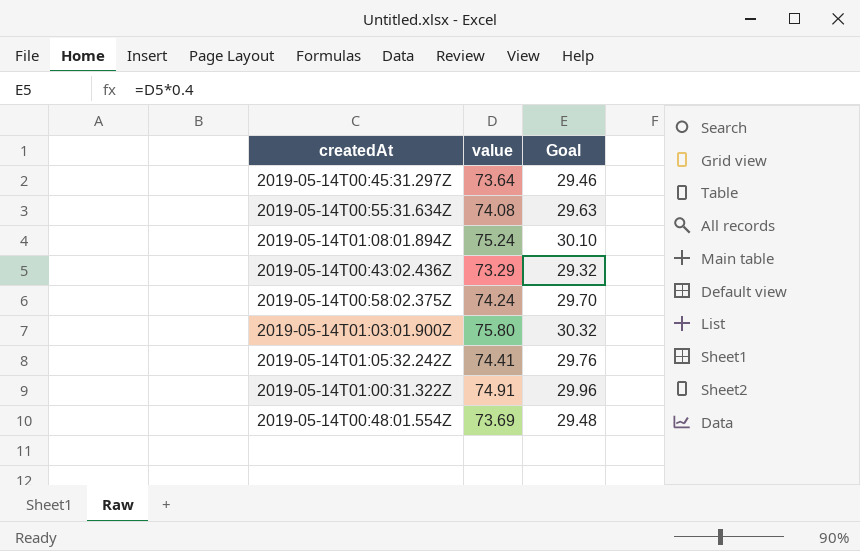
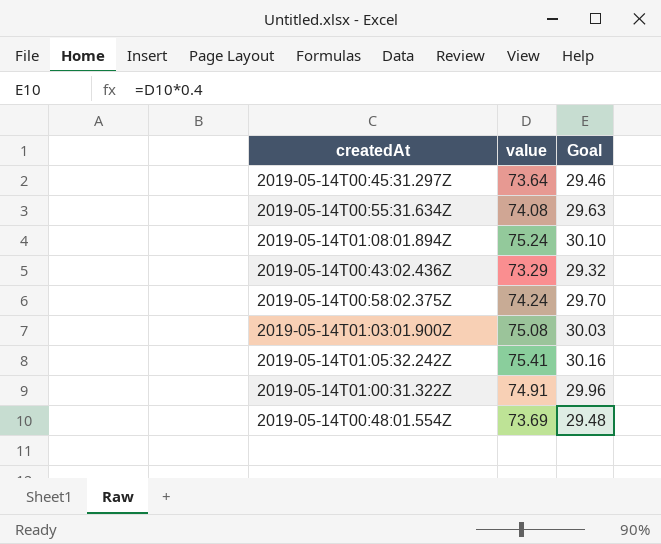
2019-05-14T01:03:01.900Z | value: 75.80 -> 75.08
2019-05-14T01:03:01.900Z | Goal: 30.32 -> 30.03
2019-05-14T01:05:32.242Z | value: 74.41 -> 75.41
2019-05-14T01:05:32.242Z | Goal: 29.76 -> 30.16

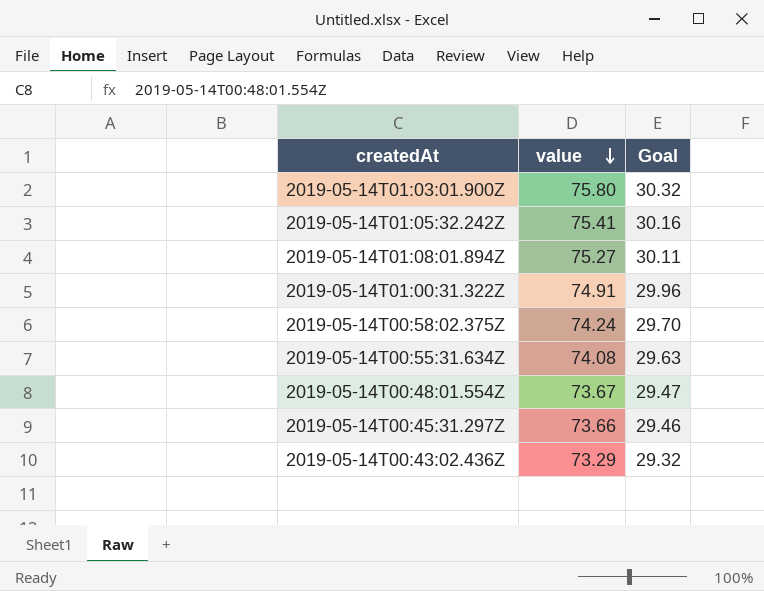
row order: none -> value descending
2019-05-14T01:03:01.900Z | value: 75.08 -> 75.80
2019-05-14T01:03:01.900Z | Goal: 30.03 -> 30.32
2019-05-14T01:08:01.894Z | value: 75.24 -> 75.27
2019-05-14T01:08:01.894Z | Goal: 30.10 -> 30.11
2019-05-14T00:48:01.554Z | value: 73.69 -> 73.67
2019-05-14T00:48:01.554Z | Goal: 29.48 -> 29.47
2019-05-14T00:45:31.297Z | value: 73.64 -> 73.66

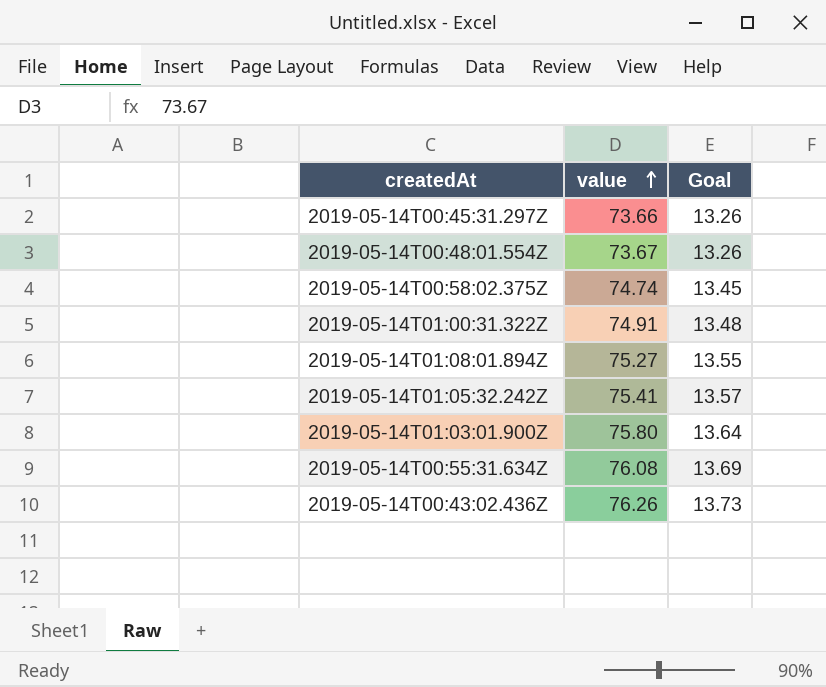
row order: value descending -> value ascending
column Goal | formula: [value] * 0.4 -> [value] * 0.18
2019-05-14T00:58:02.375Z | value: 74.24 -> 74.74
2019-05-14T00:55:31.634Z | value: 74.08 -> 76.08
2019-05-14T00:43:02.436Z | value: 73.29 -> 76.26

